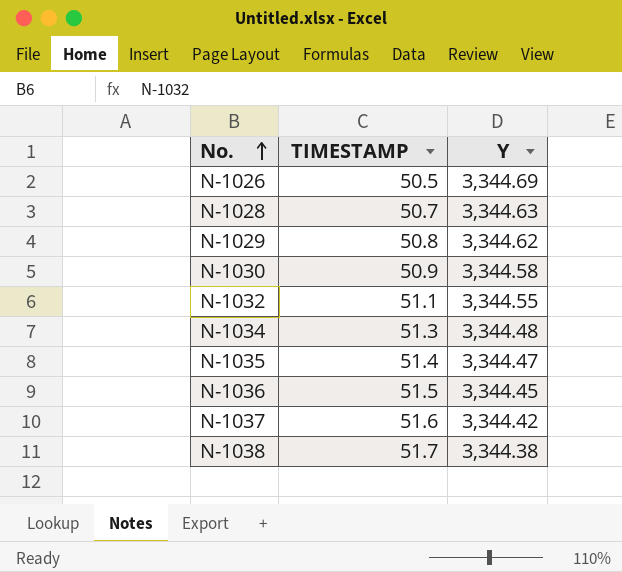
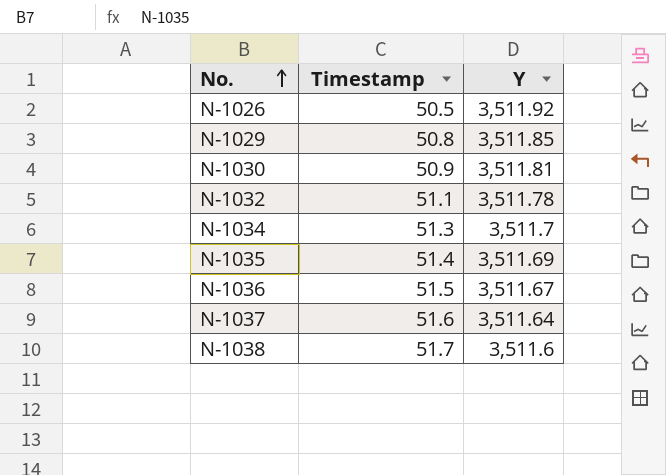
column name: TIMESTAMP -> Timestamp
row N-1028: 50.7 | 3,344.63 -> none
N-1026 | Y: 3,344.69 -> 3,511.92
N-1029 | Y: 3,344.62 -> 3,511.85
N-1030 | Y: 3,344.58 -> 3,511.81
N-1032 | Y: 3,344.55 -> 3,511.78
N-1034 | Y: 3,344.48 -> 3,511.7
N-1035 | Y: 3,344.47 -> 3,511.69
N-1036 | Y: 3,344.45 -> 3,511.67
N-1037 | Y: 3,344.42 -> 3,511.64
N-1038 | Y: 3,344.38 -> 3,511.6

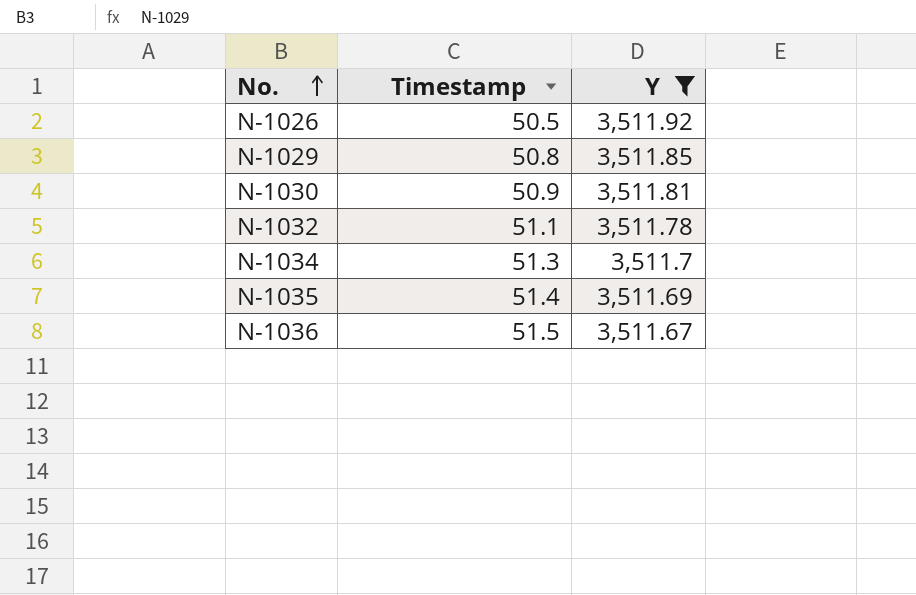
filter: none -> Y >= 3,511.67

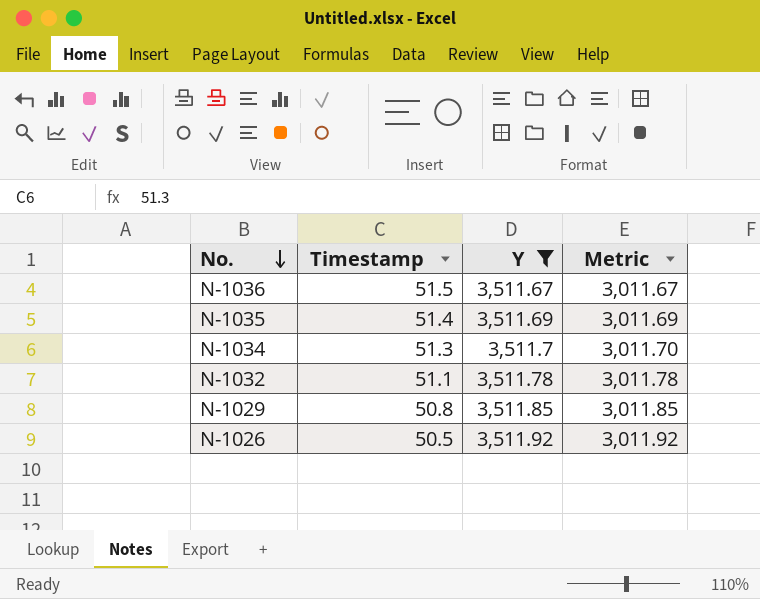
row order: No. ascending -> No. descending
column Metric | formula: none -> [Y] - 500
row N-1030: 50.9 | 3,511.81 -> none

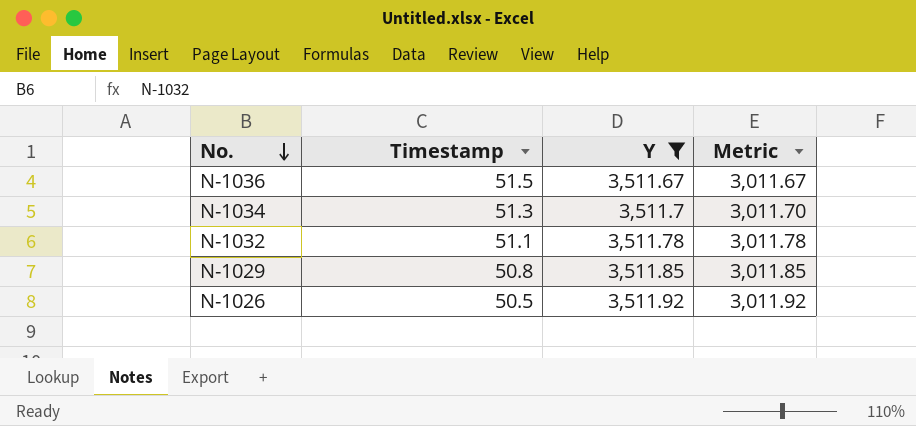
row N-1035: 51.4 | 3,511.69 | 3,011.69 -> none

